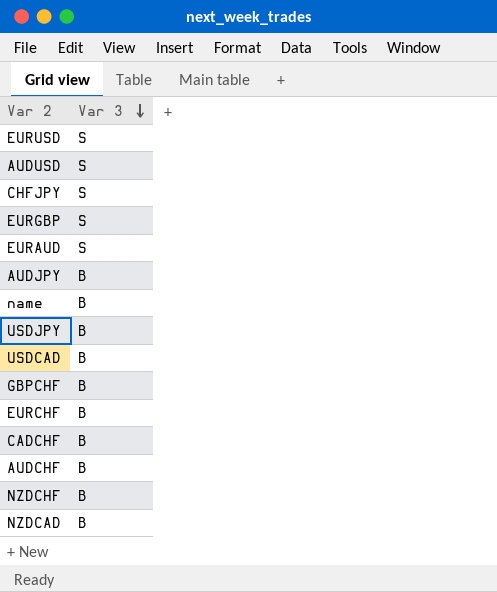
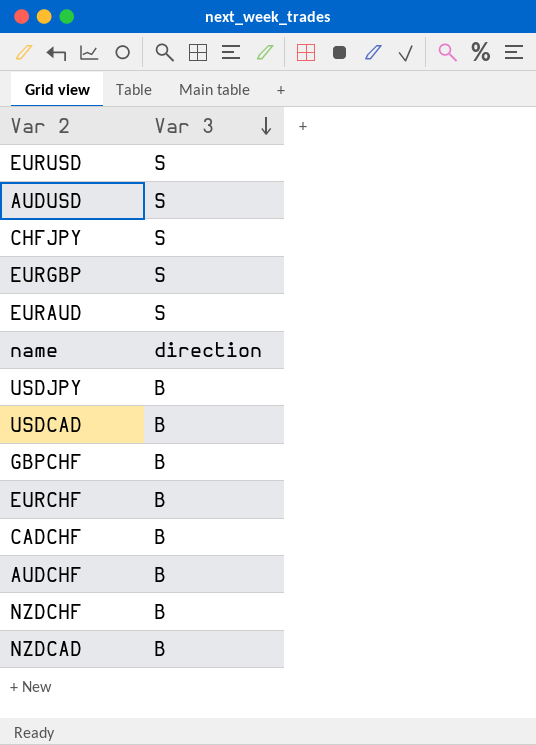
row AUDJPY: B -> none
name | Var 3: B -> direction

